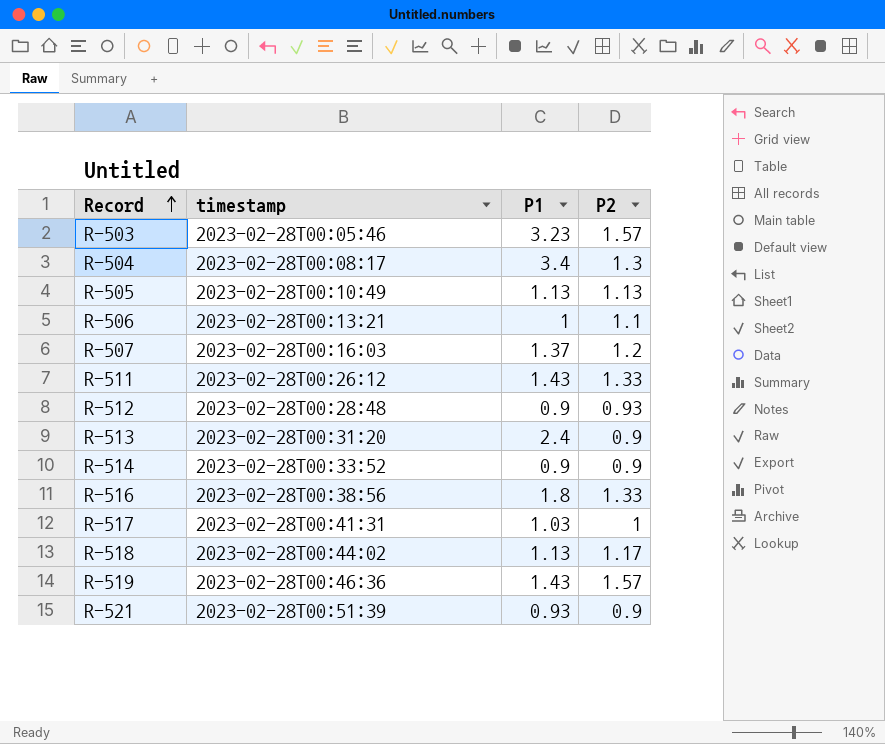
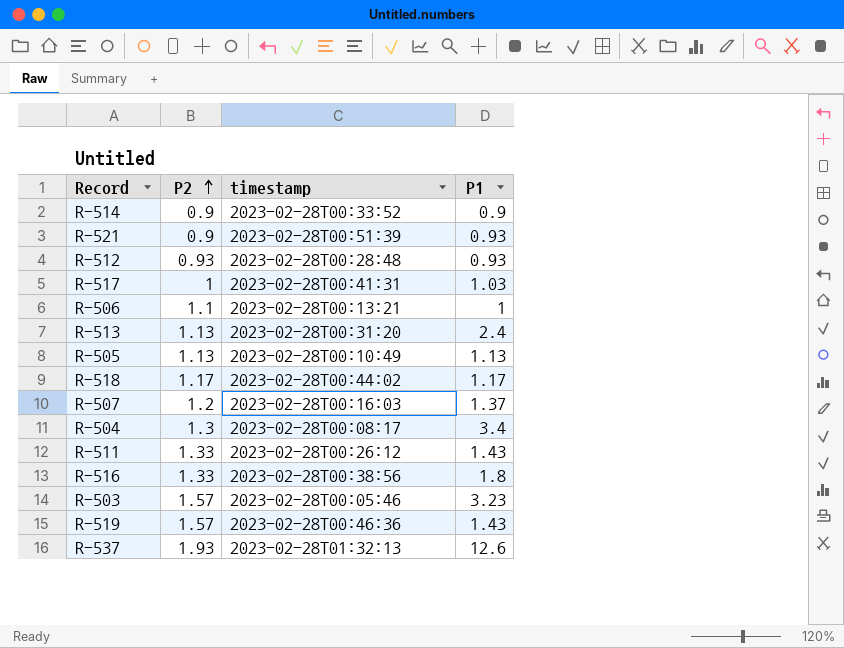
row order: Record ascending -> P2 ascending
column P2 | position: 4 -> 2
R-512 | P1: 0.9 -> 0.93
R-513 | P2: 0.9 -> 1.13
R-518 | P1: 1.13 -> 1.17
row R-537: none -> 1.93 | 2023-02-28T01:32:13 | 12.6

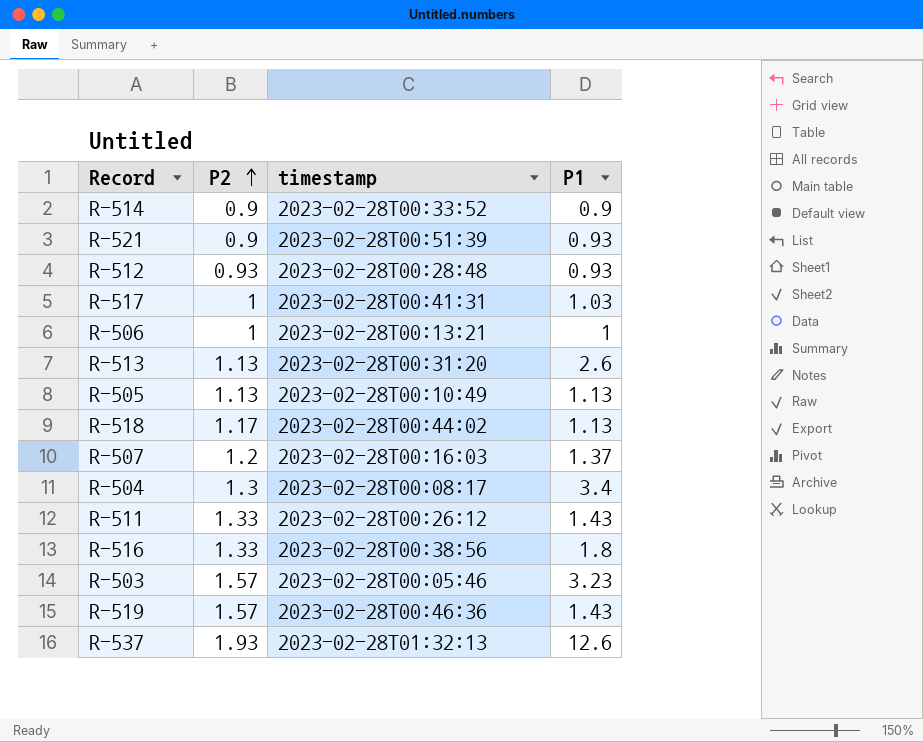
R-506 | P2: 1.1 -> 1
R-513 | P1: 2.4 -> 2.6
R-518 | P1: 1.17 -> 1.13

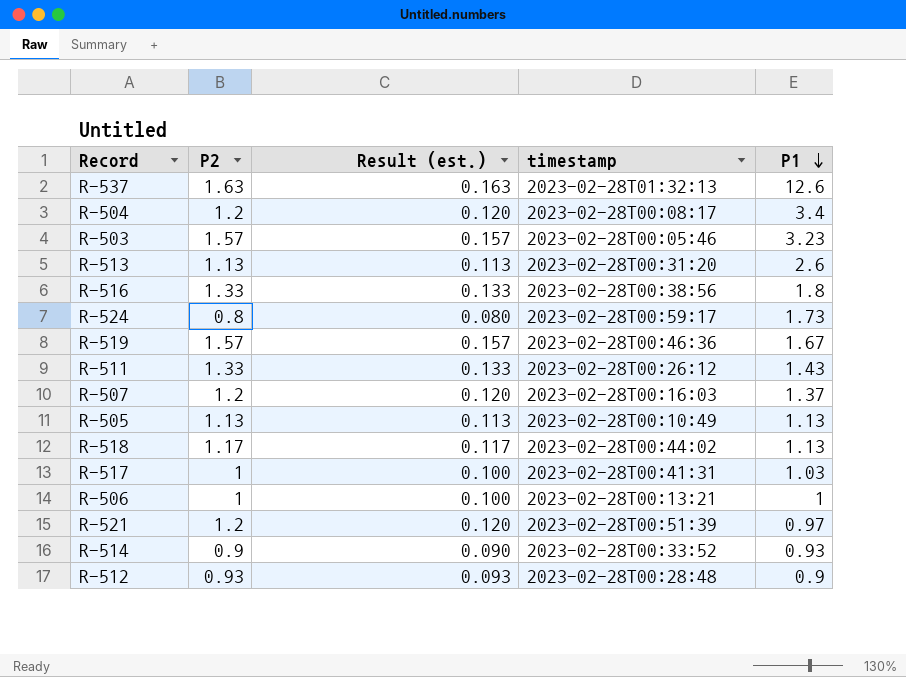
row order: P2 ascending -> P1 descending
column Result (est.) | formula: none -> [P2] * 0.1
R-537 | P2: 1.93 -> 1.63
R-504 | P2: 1.3 -> 1.2
row R-524: none -> 0.8 | 0.080 | 2023-02-28T00:59:17 | 1.73
R-519 | P1: 1.43 -> 1.67
R-521 | P2: 0.9 -> 1.2
R-521 | P1: 0.93 -> 0.97
R-514 | P1: 0.9 -> 0.93
R-512 | P1: 0.93 -> 0.9

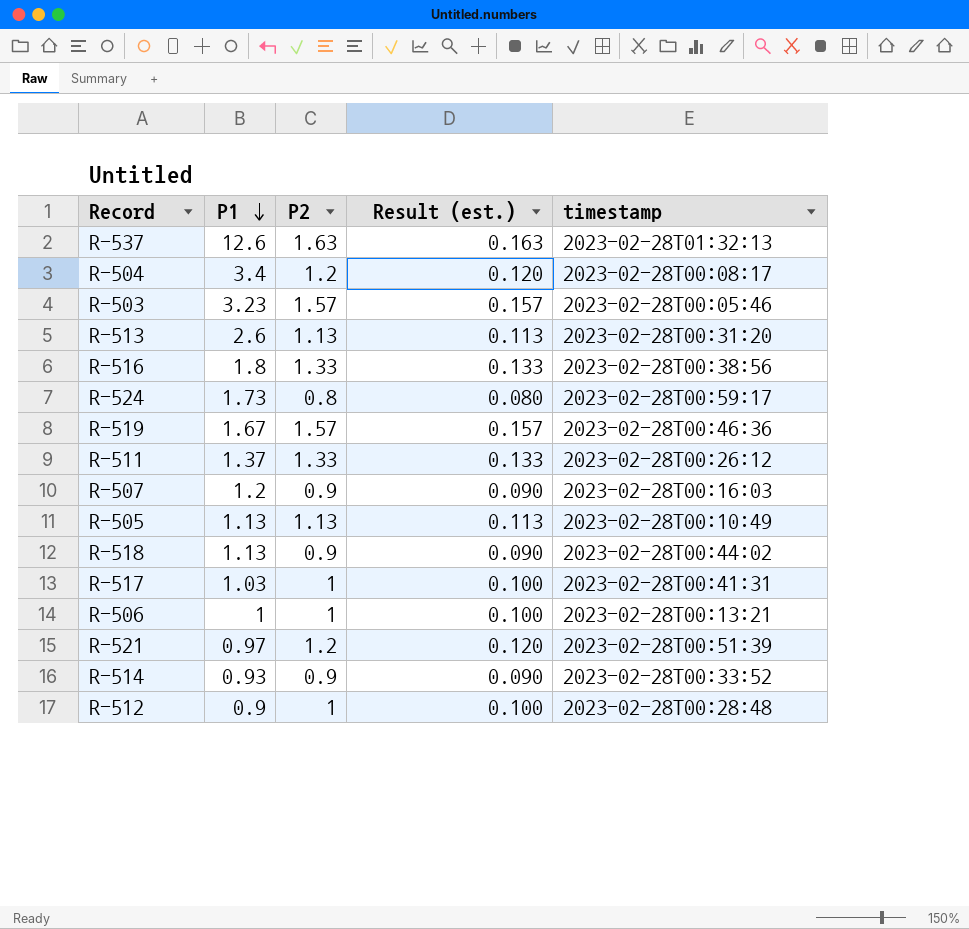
column P1 | position: 5 -> 2
R-511 | P1: 1.43 -> 1.37
R-507 | P1: 1.37 -> 1.2
R-507 | P2: 1.2 -> 0.9
R-507 | Result (est.): 0.120 -> 0.090
R-518 | P2: 1.17 -> 0.9
R-518 | Result (est.): 0.117 -> 0.090
R-512 | P2: 0.93 -> 1
R-512 | Result (est.): 0.093 -> 0.100

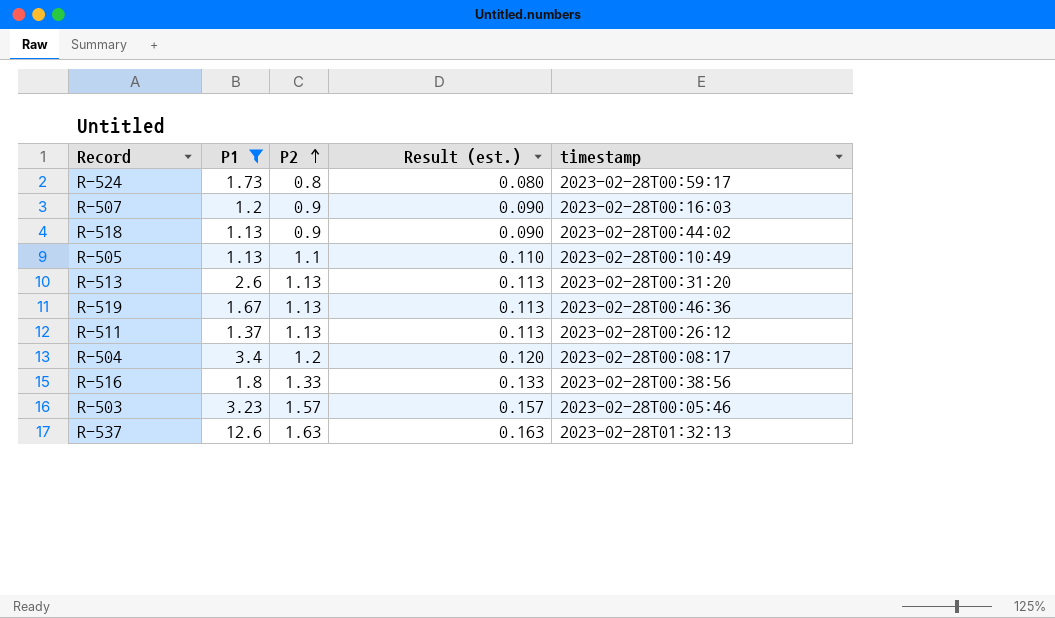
filter: none -> P1 >= 1.13
row order: P1 descending -> P2 ascending
R-505 | P2: 1.13 -> 1.1
R-505 | Result (est.): 0.113 -> 0.110
R-519 | P2: 1.57 -> 1.13
R-519 | Result (est.): 0.157 -> 0.113
R-511 | P2: 1.33 -> 1.13
R-511 | Result (est.): 0.133 -> 0.113

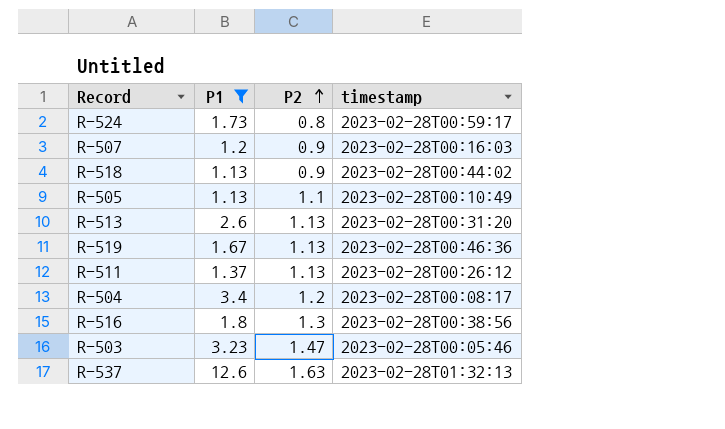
column Result (est.) | formula: [P2] * 0.1 -> none
R-516 | P2: 1.33 -> 1.3
R-503 | P2: 1.57 -> 1.47

